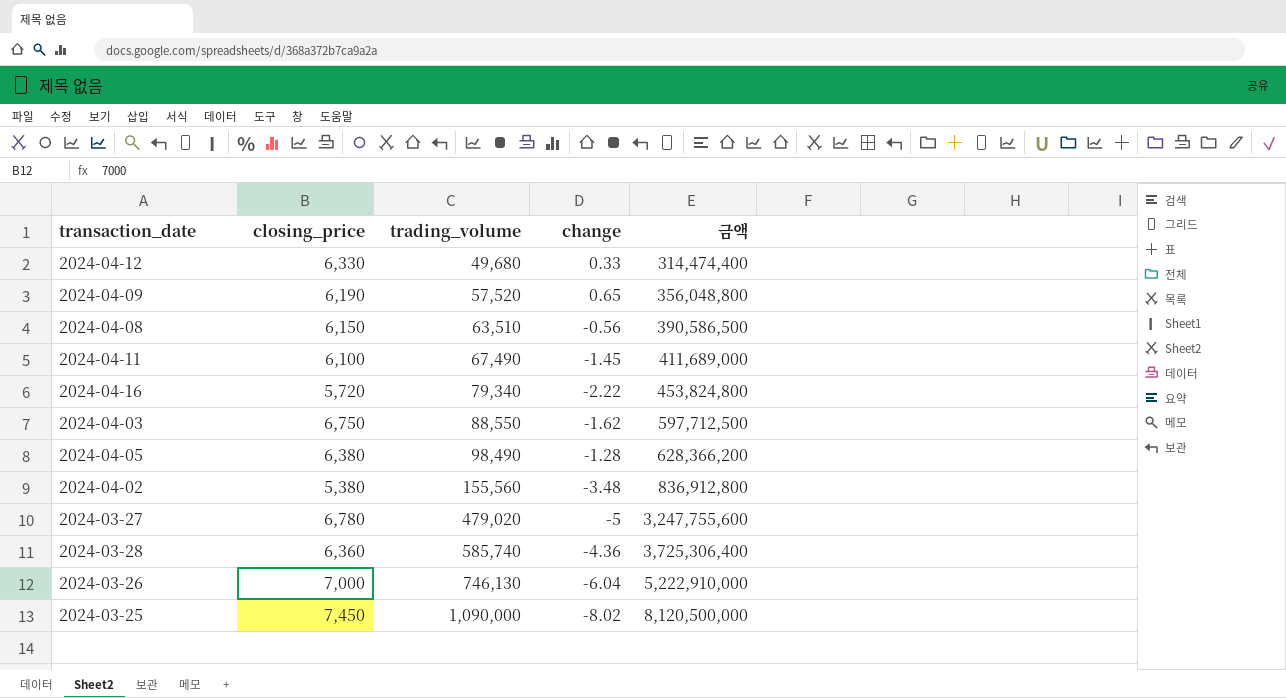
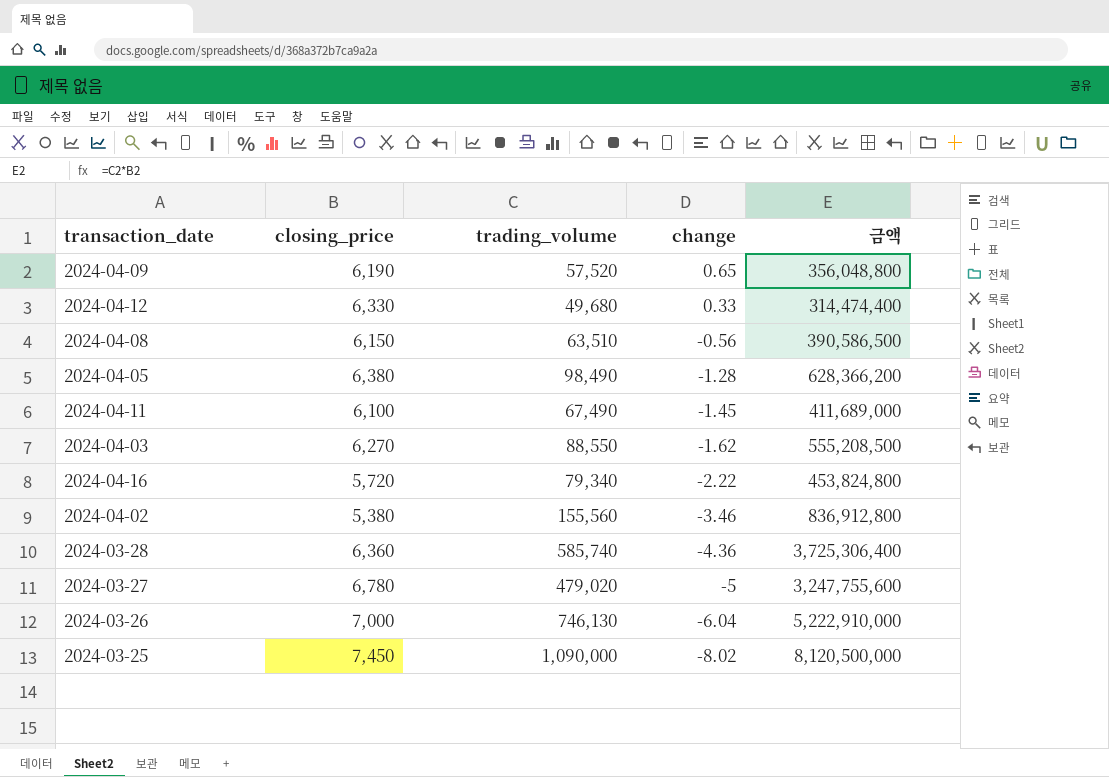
row order: trading_volume ascending -> change descending
2024-04-03 | closing_price: 6,750 -> 6,270
2024-04-03 | 금액: 597,712,500 -> 555,208,500
2024-04-02 | change: -3.48 -> -3.46

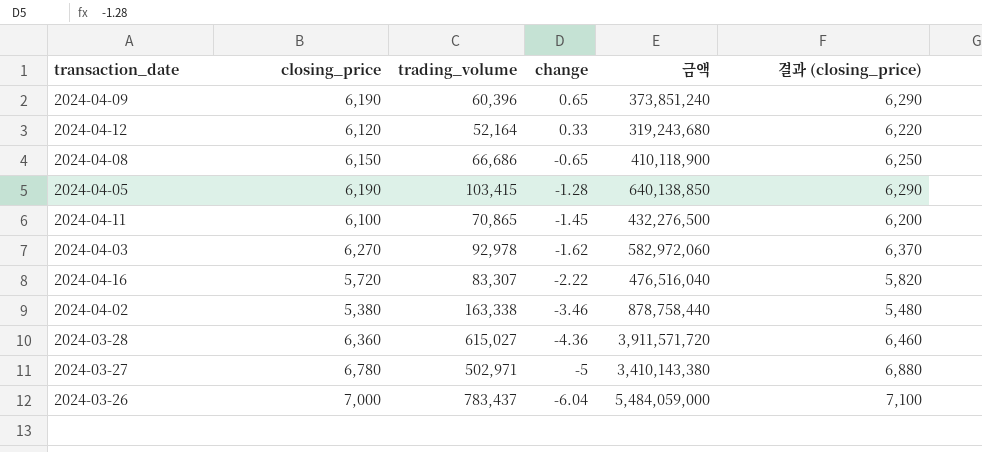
column 결과 (closing_price) | formula: none -> [closing_price] + 100
row 2024-03-25: 7,450 | 1,090,000 | -8.02 | 8,120,500,000 -> none
2024-04-09 | trading_volume: 57,520 -> 60,396
2024-04-09 | 금액: 356,048,800 -> 373,851,240
2024-04-12 | closing_price: 6,330 -> 6,120
2024-04-12 | trading_volume: 49,680 -> 52,164
2024-04-12 | 금액: 314,474,400 -> 319,243,680
2024-04-08 | trading_volume: 63,510 -> 66,686
2024-04-08 | change: -0.56 -> -0.65
2024-04-08 | 금액: 390,586,500 -> 410,118,900
2024-04-05 | closing_price: 6,380 -> 6,190
2024-04-05 | trading_volume: 98,490 -> 103,415
2024-04-05 | 금액: 628,366,200 -> 640,138,850
2024-04-11 | trading_volume: 67,490 -> 70,865
2024-04-11 | 금액: 411,689,000 -> 432,276,500
2024-04-03 | trading_volume: 88,550 -> 92,978
2024-04-03 | 금액: 555,208,500 -> 582,972,060
2024-04-16 | trading_volume: 79,340 -> 83,307
2024-04-16 | 금액: 453,824,800 -> 476,516,040
2024-04-02 | trading_volume: 155,560 -> 163,338
2024-04-02 | 금액: 836,912,800 -> 878,758,440
2024-03-28 | trading_volume: 585,740 -> 615,027
2024-03-28 | 금액: 3,725,306,400 -> 3,911,571,720
2024-03-27 | trading_volume: 479,020 -> 502,971
2024-03-27 | 금액: 3,247,755,600 -> 3,410,143,380
2024-03-26 | trading_volume: 746,130 -> 783,437
2024-03-26 | 금액: 5,222,910,000 -> 5,484,059,000

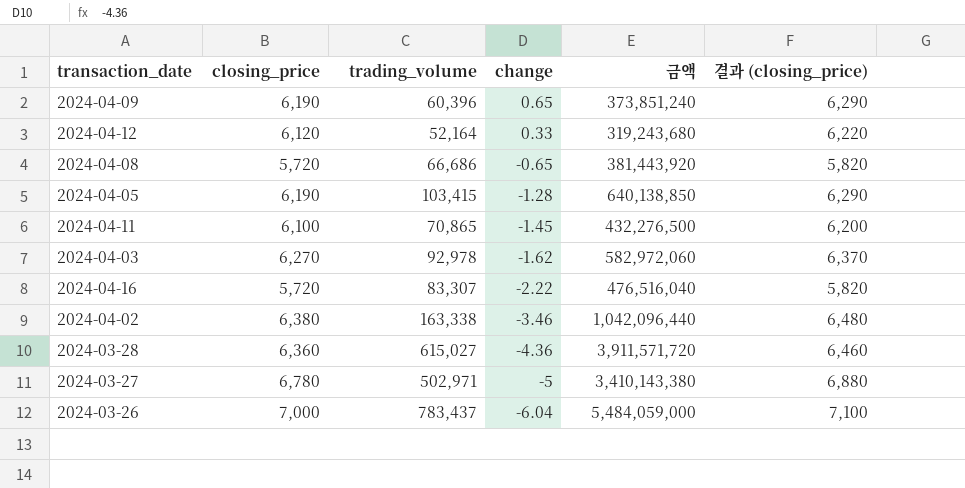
2024-04-08 | closing_price: 6,150 -> 5,720
2024-04-08 | 금액: 410,118,900 -> 381,443,920
2024-04-08 | 결과 (closing_price): 6,250 -> 5,820
2024-04-02 | closing_price: 5,380 -> 6,380
2024-04-02 | 금액: 878,758,440 -> 1,042,096,440
2024-04-02 | 결과 (closing_price): 5,480 -> 6,480

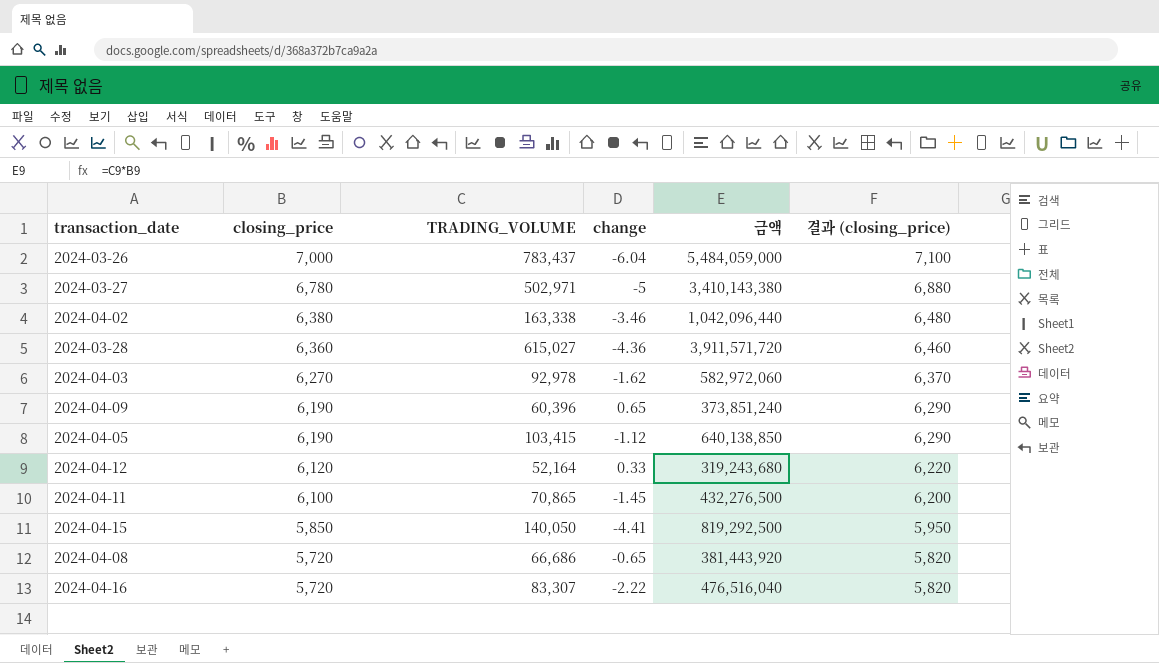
row order: change descending -> closing_price descending
column name: trading_volume -> TRADING_VOLUME
2024-04-05 | change: -1.28 -> -1.12
row 2024-04-15: none -> 5,850 | 140,050 | -4.41 | 819,292,500 | 5,950

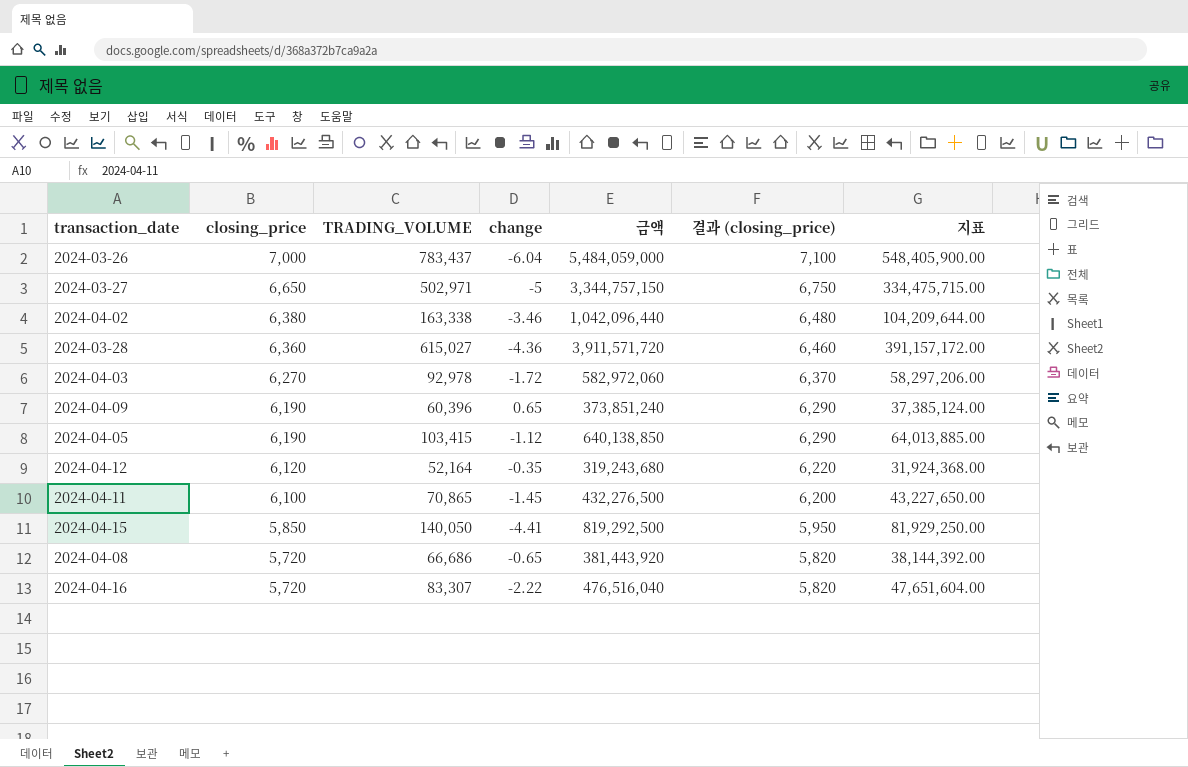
column 지표 | formula: none -> [금액] * 0.1
2024-03-27 | closing_price: 6,780 -> 6,650
2024-03-27 | 금액: 3,410,143,380 -> 3,344,757,150
2024-03-27 | 결과 (closing_price): 6,880 -> 6,750
2024-04-03 | change: -1.62 -> -1.72
2024-04-12 | change: 0.33 -> -0.35

